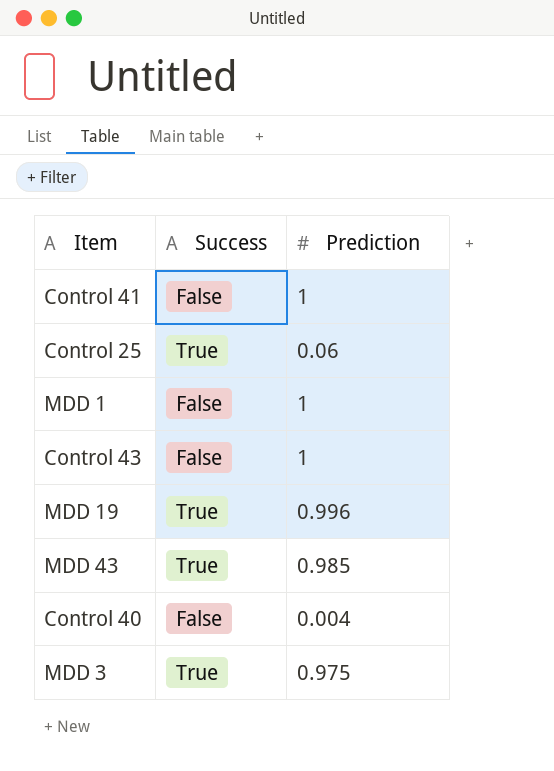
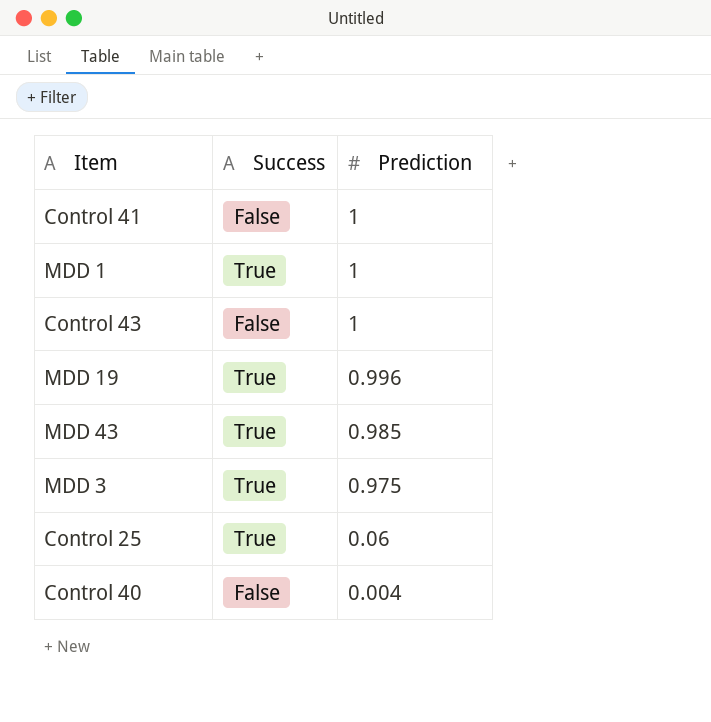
row order: none -> Prediction descending
MDD 1 | Success: False -> True

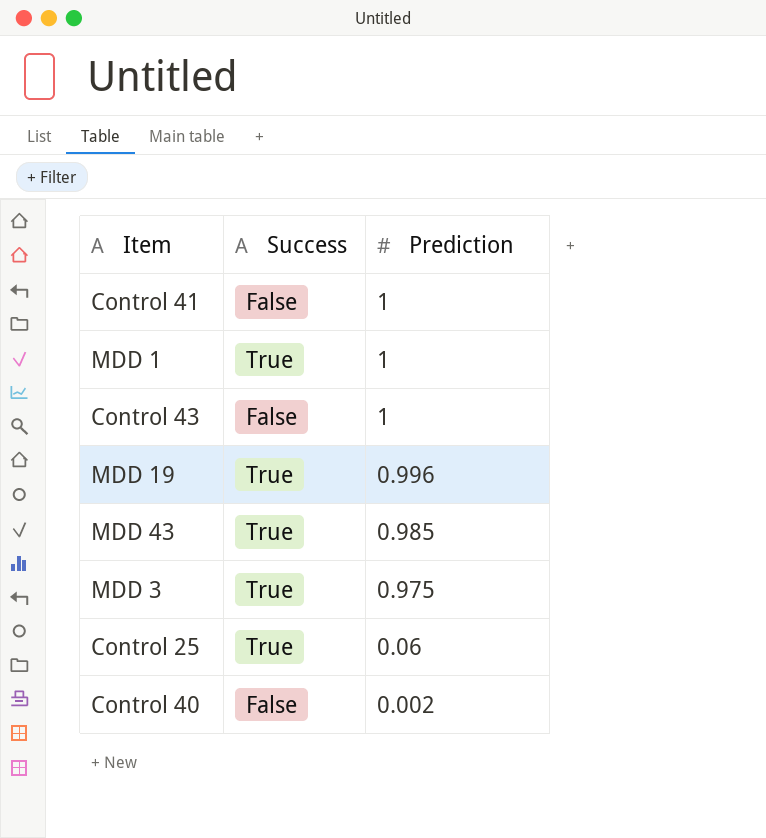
Control 40 | Prediction: 0.004 -> 0.002

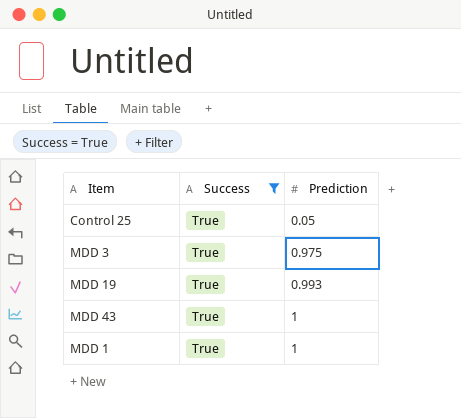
filter: none -> Success = True
row order: Prediction descending -> Prediction ascending
Control 25 | Prediction: 0.06 -> 0.05
MDD 19 | Prediction: 0.996 -> 0.993
MDD 43 | Prediction: 0.985 -> 1

